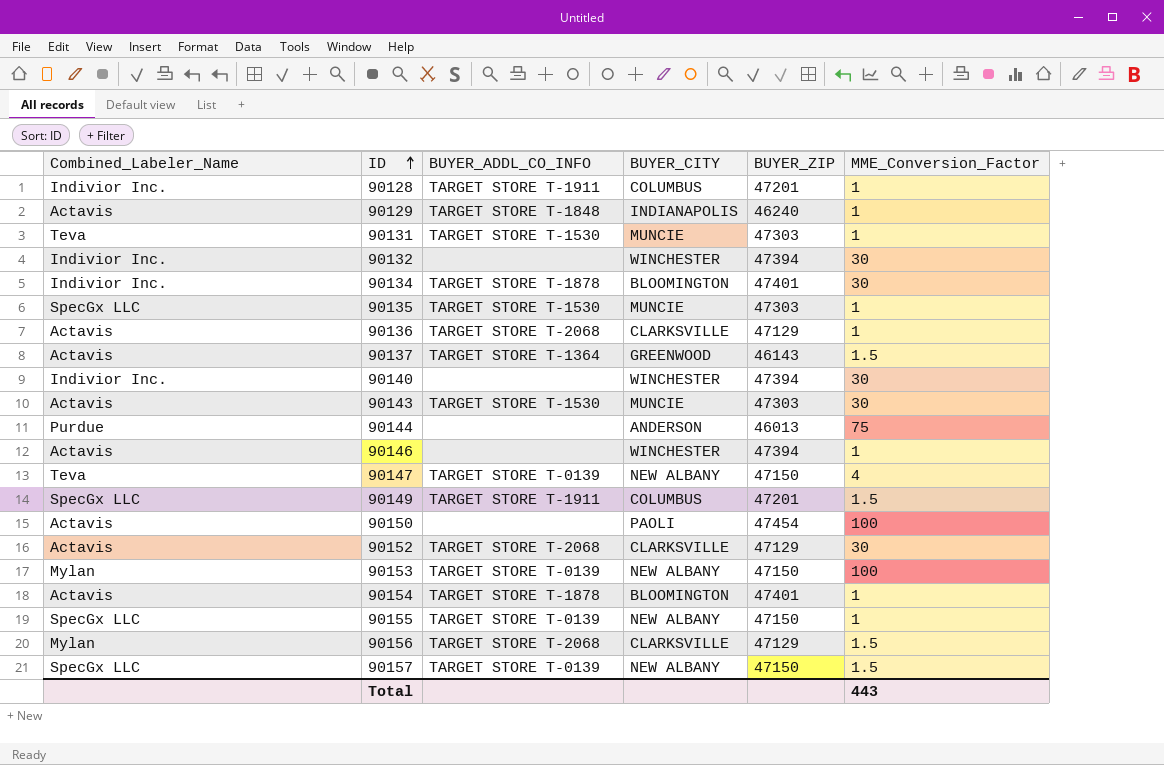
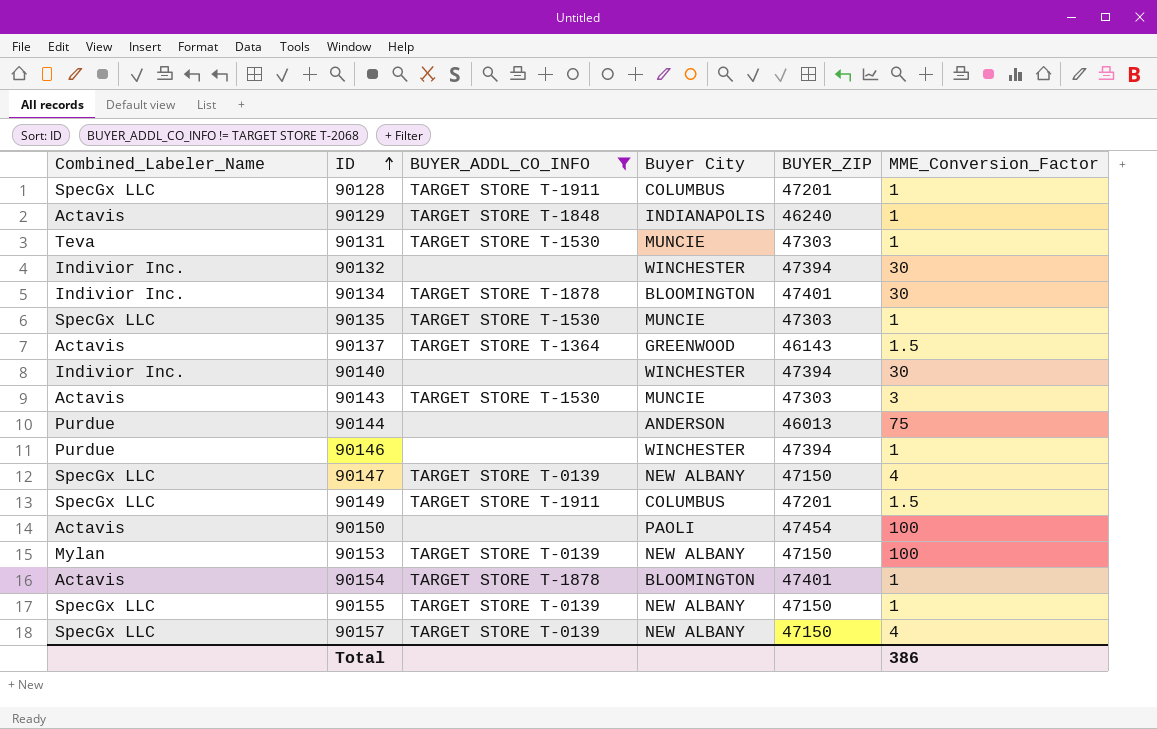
filter: none -> BUYER_ADDL_CO_INFO != TARGET STORE T-2068
column name: BUYER_CITY -> Buyer City
90128 | Combined_Labeler_Name: Indivior Inc. -> SpecGx LLC
90143 | MME_Conversion_Factor: 30 -> 3
90146 | Combined_Labeler_Name: Actavis -> Purdue
90147 | Combined_Labeler_Name: Teva -> SpecGx LLC
90157 | MME_Conversion_Factor: 1.5 -> 4
Total | MME_Conversion_Factor: 443 -> 386

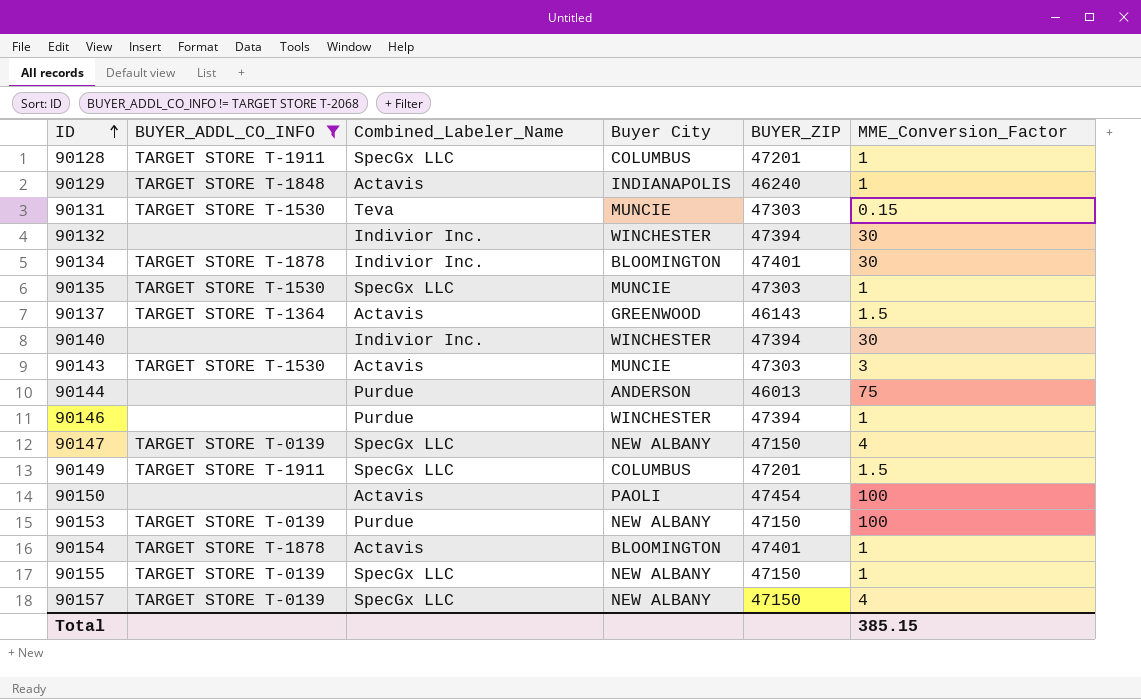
column Combined_Labeler_Name | position: 1 -> 3
90131 | MME_Conversion_Factor: 1 -> 0.15
90153 | Combined_Labeler_Name: Mylan -> Purdue
Total | MME_Conversion_Factor: 386 -> 385.15

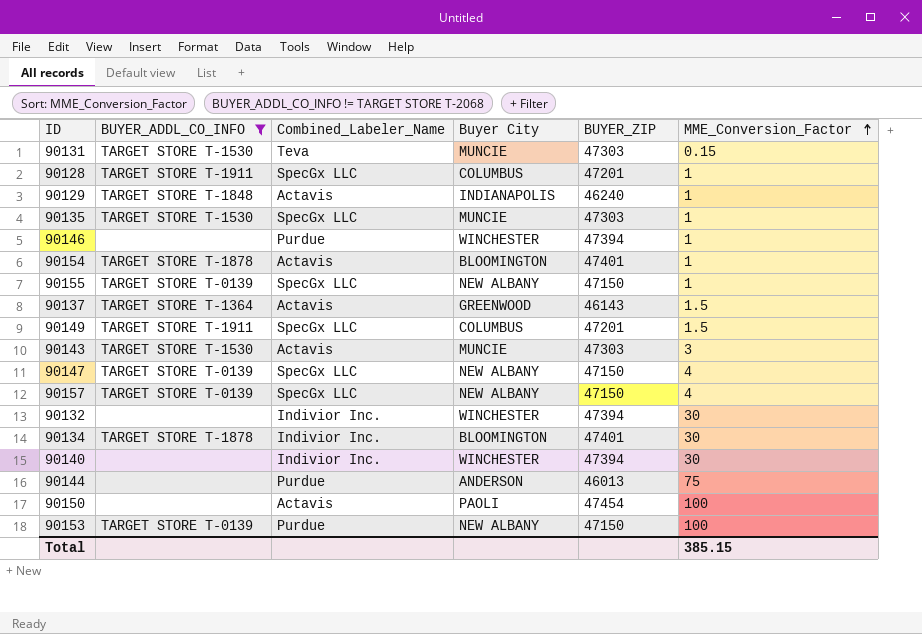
row order: ID ascending -> MME_Conversion_Factor ascending

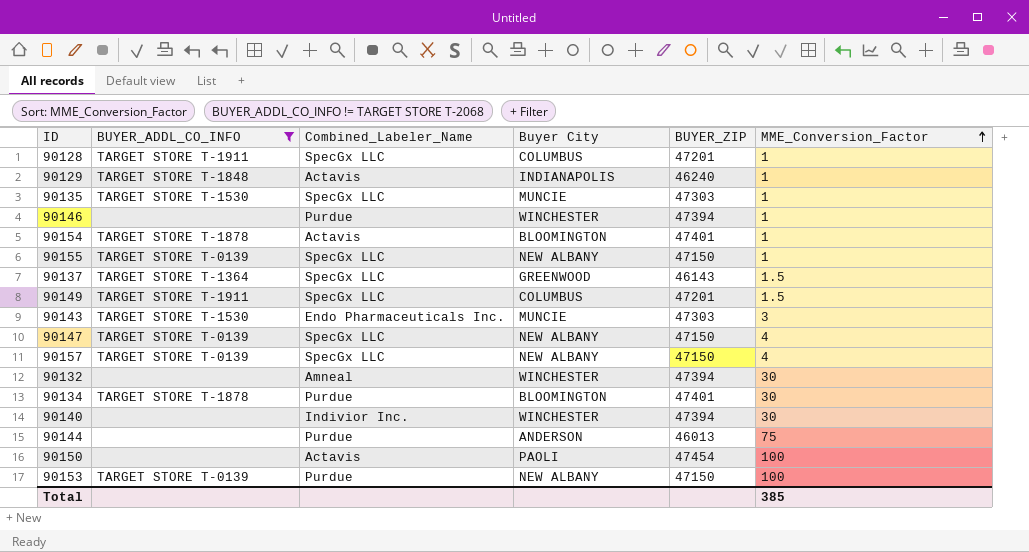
row 90131: TARGET STORE T-1530 | Teva | MUNCIE | 47303 | 0.15 -> none
90137 | Combined_Labeler_Name: Actavis -> SpecGx LLC
90143 | Combined_Labeler_Name: Actavis -> Endo Pharmaceuticals Inc.
90132 | Combined_Labeler_Name: Indivior Inc. -> Amneal
90134 | Combined_Labeler_Name: Indivior Inc. -> Purdue
Total | MME_Conversion_Factor: 385.15 -> 385

